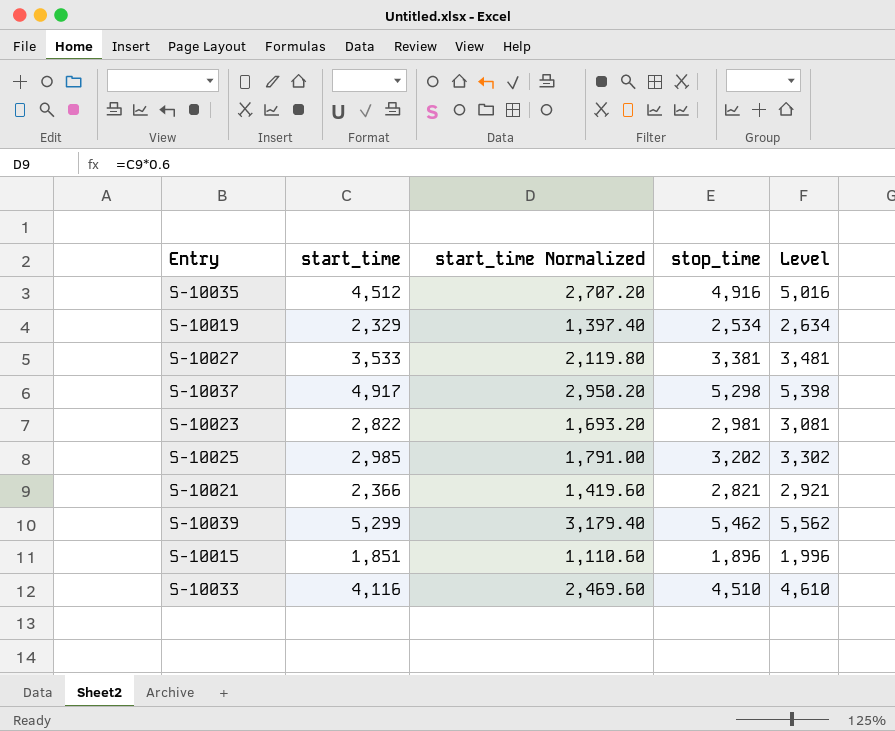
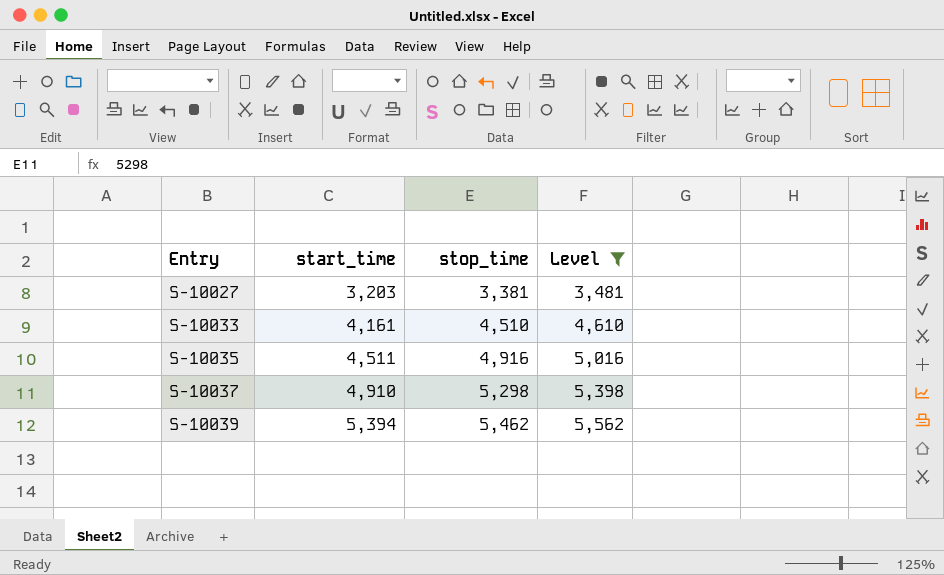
filter: none -> Level >= 3,481
row order: none -> Entry ascending
column start_time Normalized | formula: [start_time] * 0.6 -> none
S-10027 | start_time: 3,533 -> 3,203
S-10033 | start_time: 4,116 -> 4,161
S-10035 | start_time: 4,512 -> 4,511
S-10037 | start_time: 4,917 -> 4,910
S-10039 | start_time: 5,299 -> 5,394

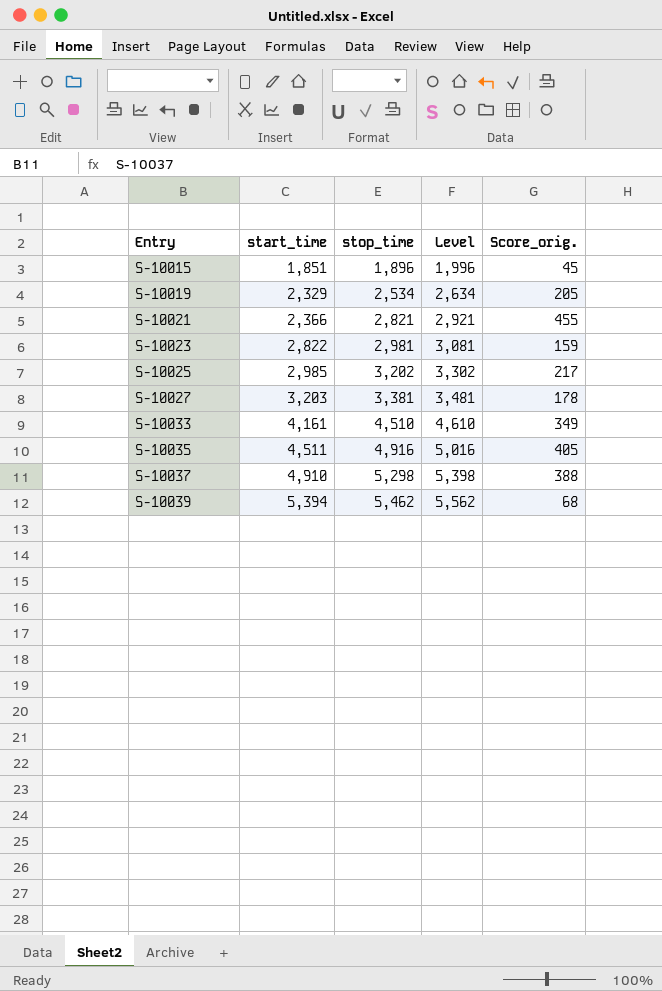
filter: Level >= 3,481 -> none
column Score_orig. | formula: none -> [stop_time] - [start_time]

